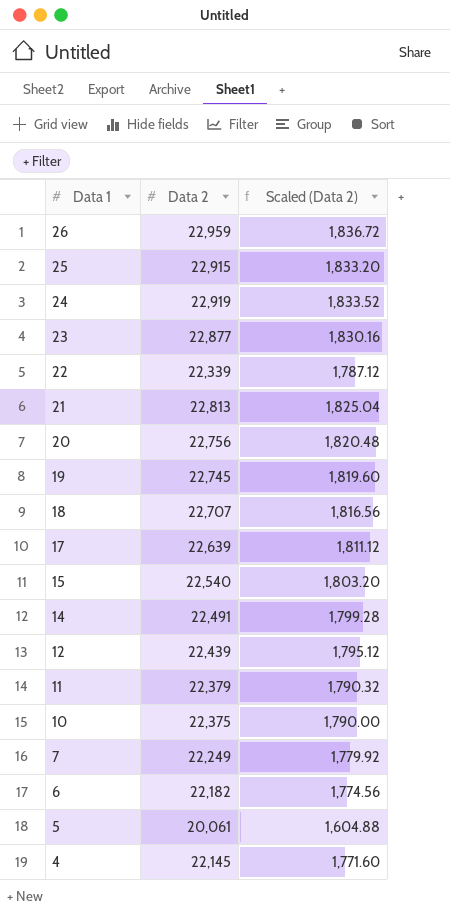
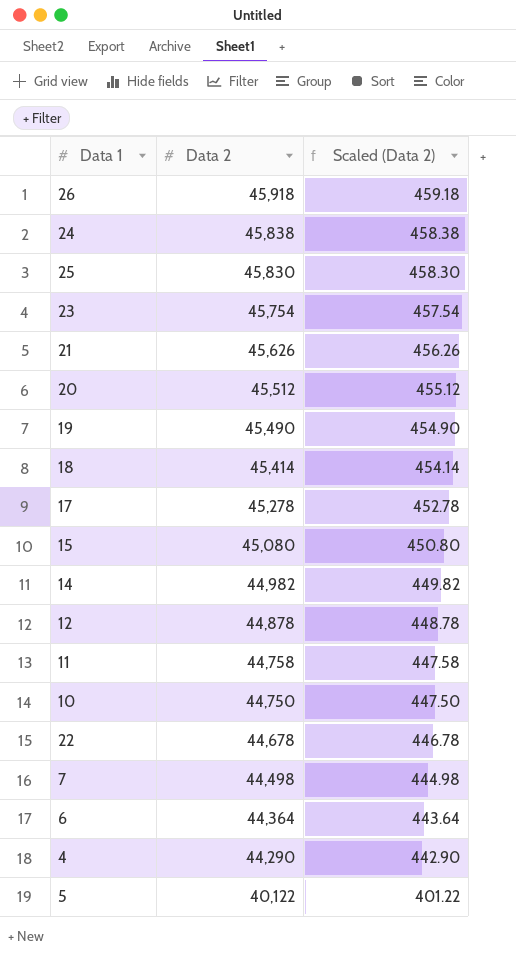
row order: Data 1 descending -> Data 2 descending
column Scaled (Data 2) | formula: [Data 2] * 0.08 -> [Data 2] * 0.01
26 | Data 2: 22,959 -> 45,918
24 | Data 2: 22,919 -> 45,838
25 | Data 2: 22,915 -> 45,830
23 | Data 2: 22,877 -> 45,754
21 | Data 2: 22,813 -> 45,626
20 | Data 2: 22,756 -> 45,512
19 | Data 2: 22,745 -> 45,490
18 | Data 2: 22,707 -> 45,414
17 | Data 2: 22,639 -> 45,278
15 | Data 2: 22,540 -> 45,080
14 | Data 2: 22,491 -> 44,982
12 | Data 2: 22,439 -> 44,878
11 | Data 2: 22,379 -> 44,758
10 | Data 2: 22,375 -> 44,750
22 | Data 2: 22,339 -> 44,678
7 | Data 2: 22,249 -> 44,498
6 | Data 2: 22,182 -> 44,364
4 | Data 2: 22,145 -> 44,290
5 | Data 2: 20,061 -> 40,122

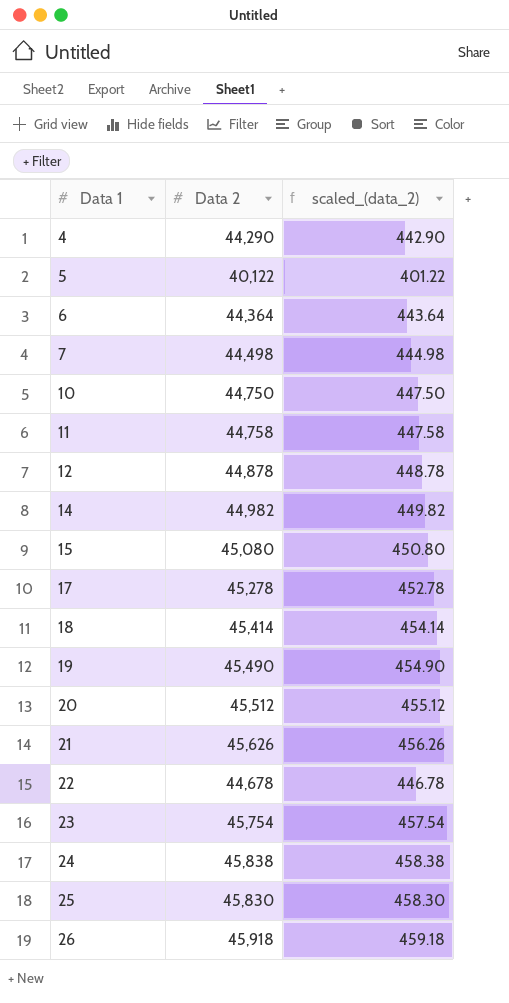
row order: Data 2 descending -> Data 1 ascending
column name: Scaled (Data 2) -> scaled_(data_2)

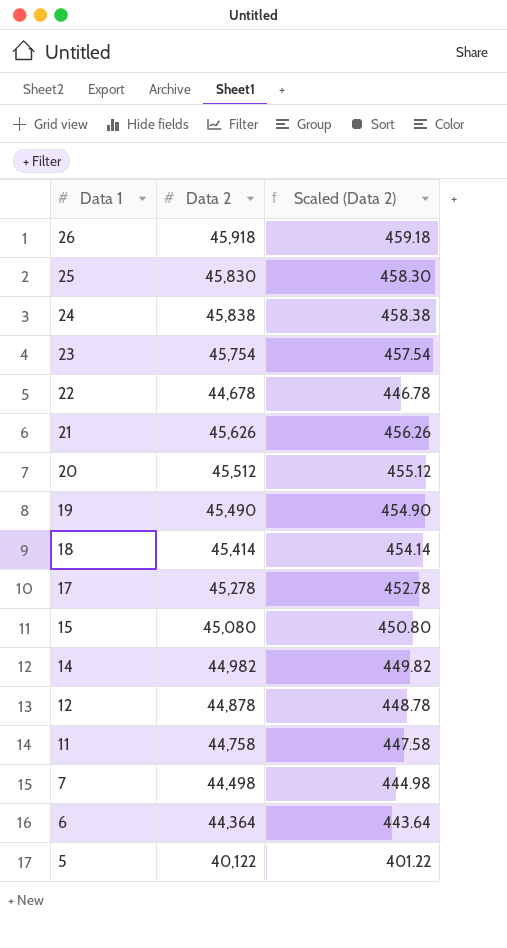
row order: Data 1 ascending -> Data 1 descending
column name: scaled_(data_2) -> Scaled (Data 2)
row 4: 44,290 | 442.90 -> none
row 10: 44,750 | 447.50 -> none

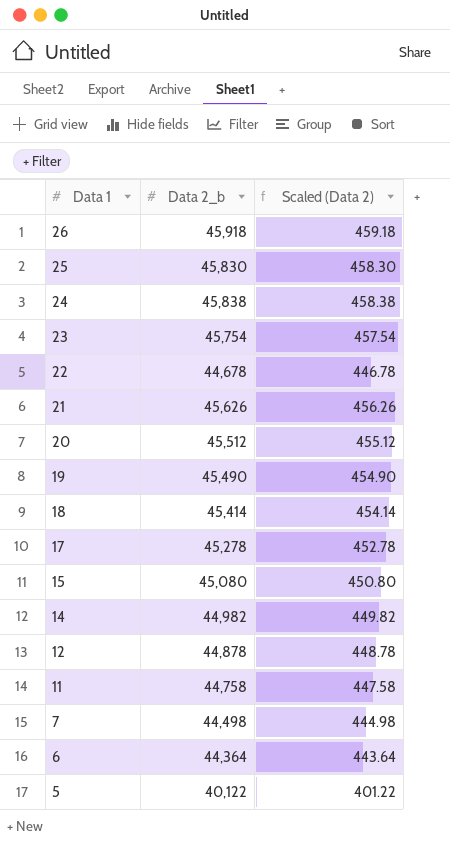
column name: Data 2 -> Data 2_b

